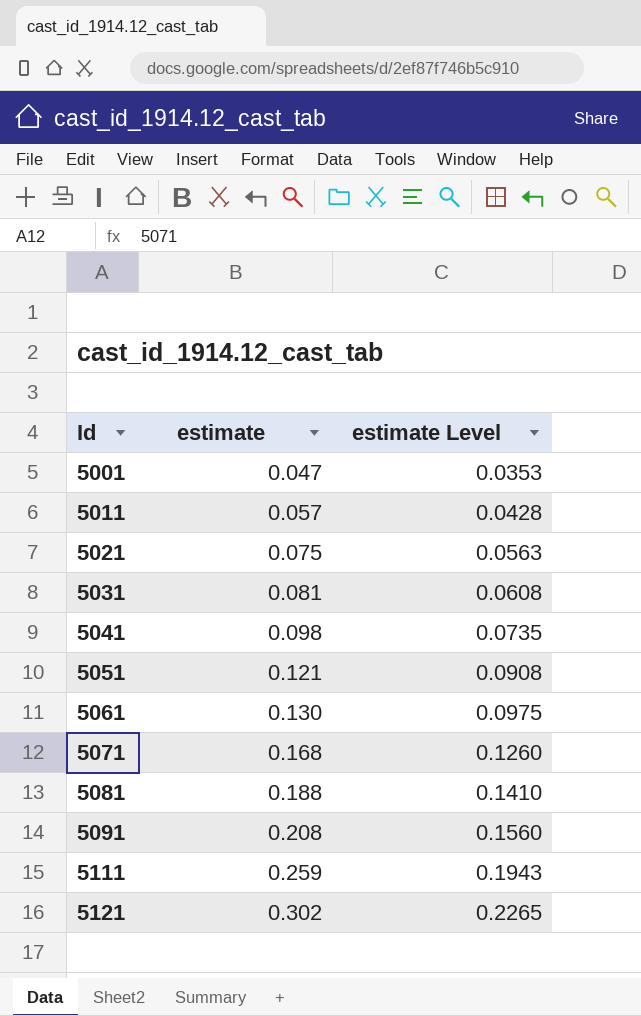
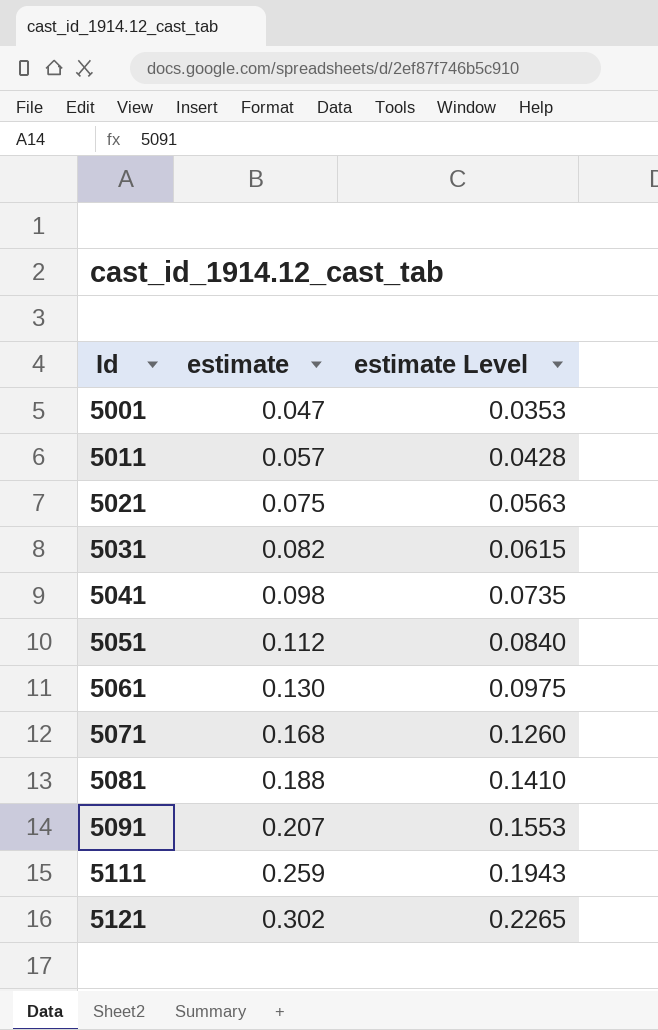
5031 | estimate: 0.081 -> 0.082
5031 | estimate Level: 0.0608 -> 0.0615
5051 | estimate: 0.121 -> 0.112
5051 | estimate Level: 0.0908 -> 0.0840
5091 | estimate: 0.208 -> 0.207
5091 | estimate Level: 0.1560 -> 0.1553

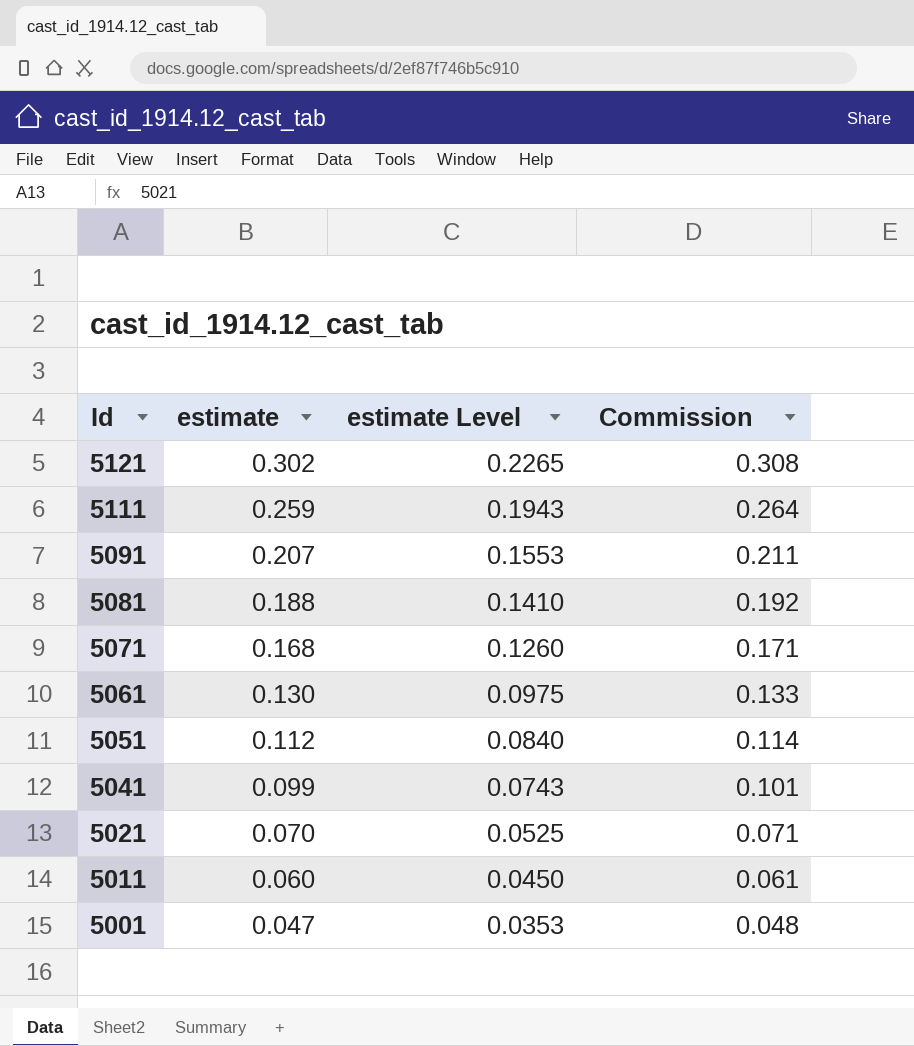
row order: Id ascending -> Id descending
column Commission | formula: none -> [estimate] * 1.02
row 5031: 0.082 | 0.0615 -> none
5041 | estimate: 0.098 -> 0.099
5041 | estimate Level: 0.0735 -> 0.0743
5021 | estimate: 0.075 -> 0.070
5021 | estimate Level: 0.0563 -> 0.0525
5011 | estimate: 0.057 -> 0.060
5011 | estimate Level: 0.0428 -> 0.0450

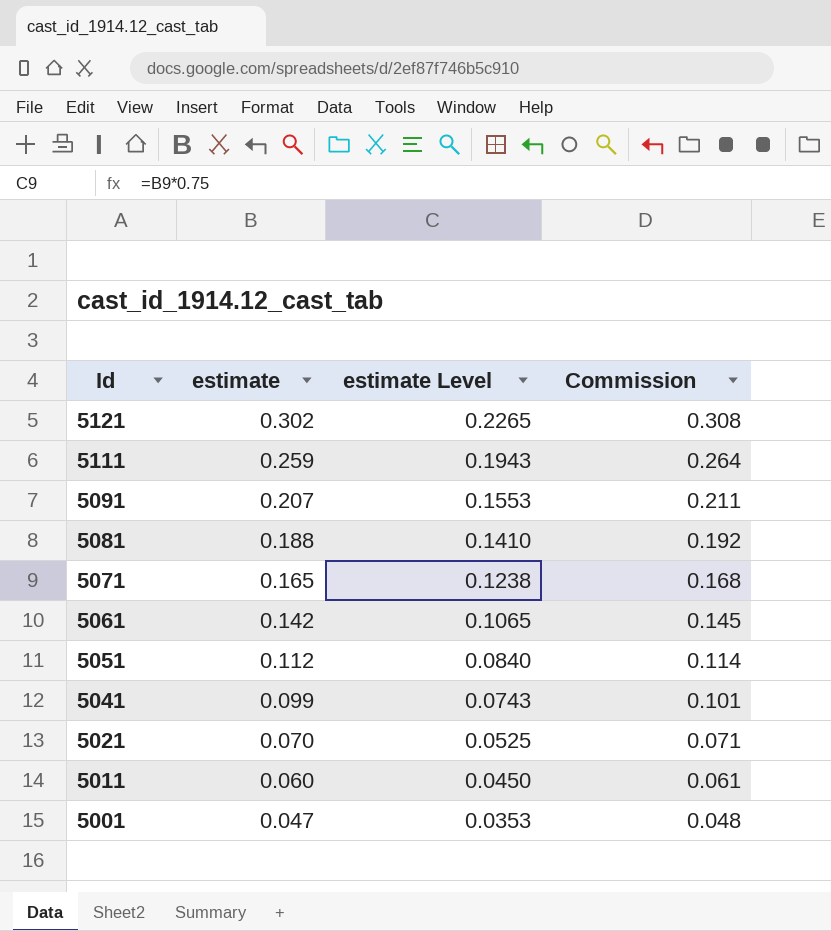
5071 | estimate: 0.168 -> 0.165
5071 | estimate Level: 0.1260 -> 0.1238
5071 | Commission: 0.171 -> 0.168
5061 | estimate: 0.130 -> 0.142
5061 | estimate Level: 0.0975 -> 0.1065
5061 | Commission: 0.133 -> 0.145

